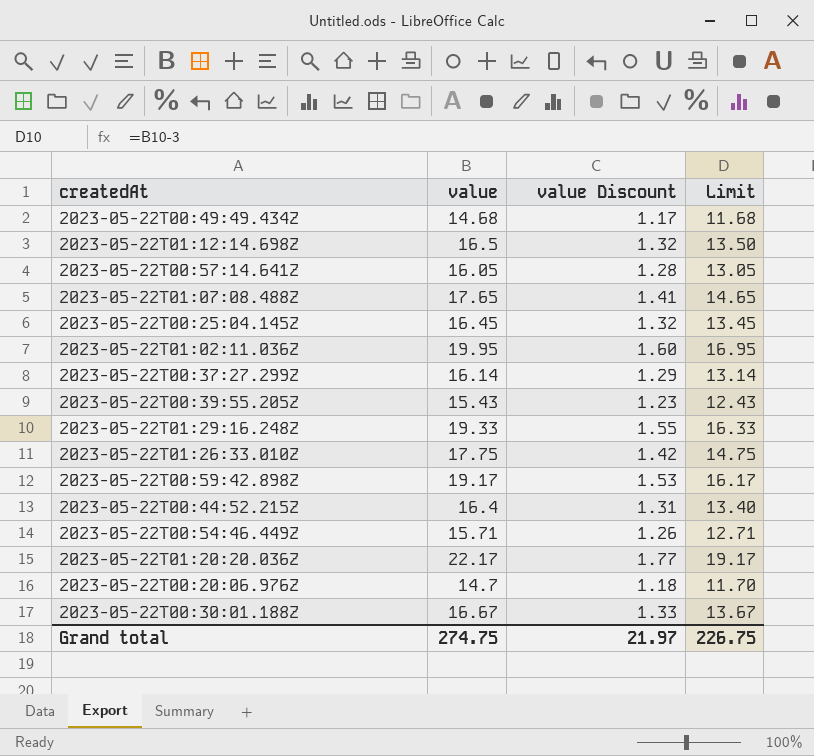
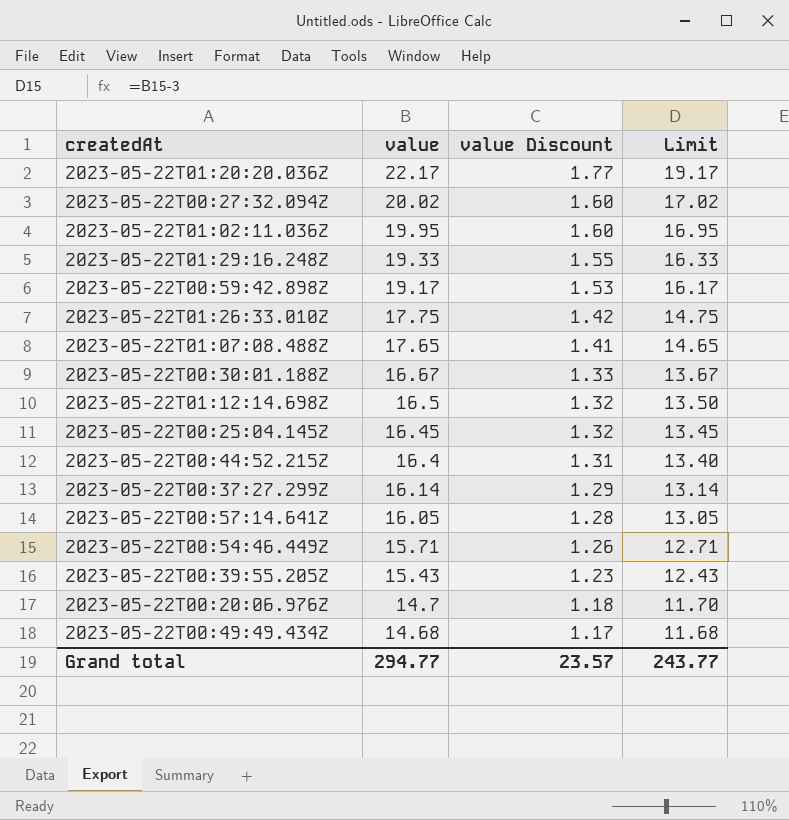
row order: none -> value descending
row 2023-05-22T00:27:32.094Z: none -> 20.02 | 1.60 | 17.02
Grand total | value: 274.75 -> 294.77
Grand total | value Discount: 21.97 -> 23.57
Grand total | Limit: 226.75 -> 243.77

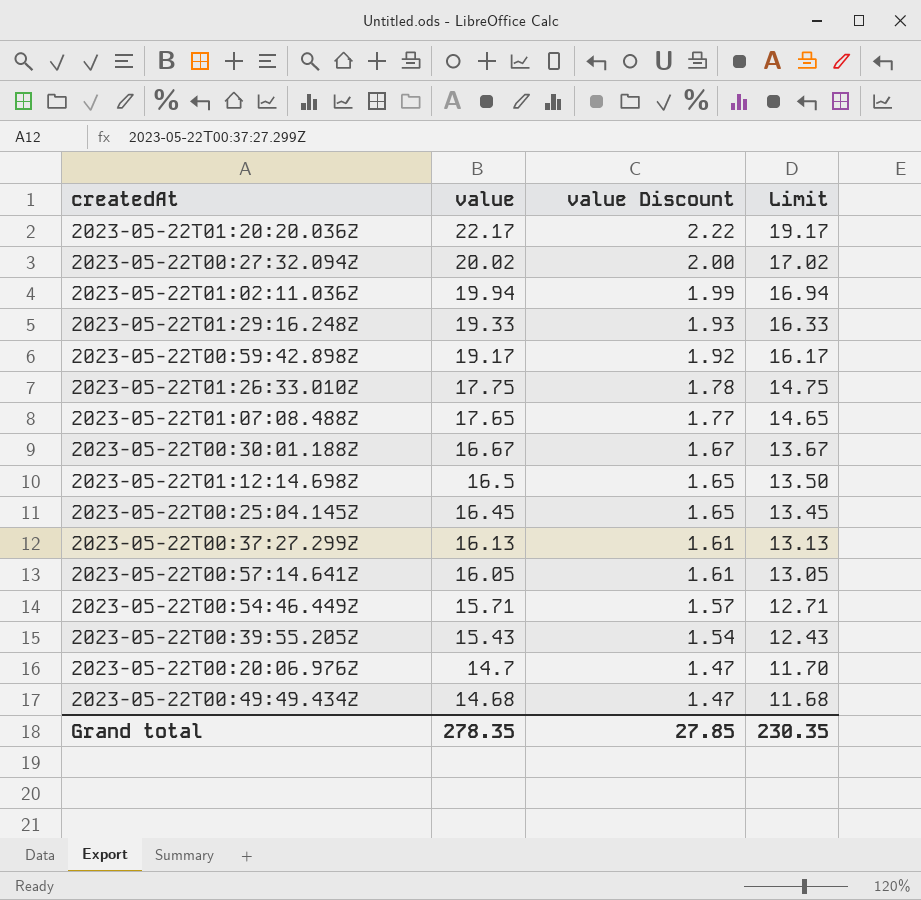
column value Discount | formula: [value] * 0.08 -> [value] * 0.1
row 2023-05-22T00:44:52.215Z: 16.4 | 1.31 | 13.40 -> none
2023-05-22T01:02:11.036Z | value: 19.95 -> 19.94
2023-05-22T01:02:11.036Z | Limit: 16.95 -> 16.94
2023-05-22T00:37:27.299Z | value: 16.14 -> 16.13
2023-05-22T00:37:27.299Z | Limit: 13.14 -> 13.13
Grand total | value: 294.77 -> 278.35
Grand total | value Discount: 23.57 -> 27.85
Grand total | Limit: 243.77 -> 230.35

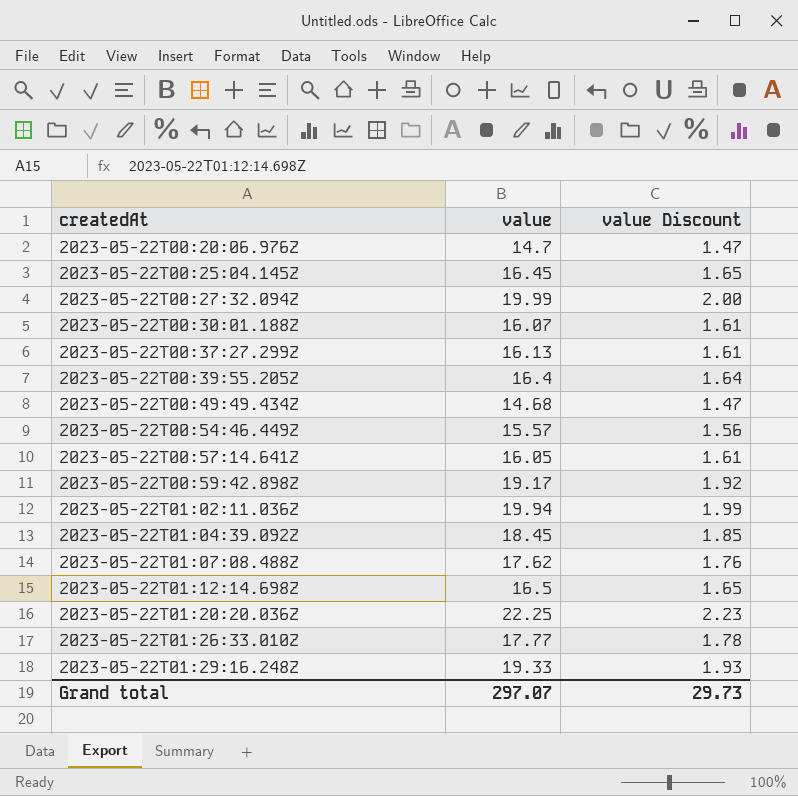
row order: value descending -> createdAt ascending
column Limit | formula: [value] - 3 -> none
2023-05-22T00:27:32.094Z | value: 20.02 -> 19.99
2023-05-22T00:30:01.188Z | value: 16.67 -> 16.07
2023-05-22T00:30:01.188Z | value Discount: 1.67 -> 1.61
2023-05-22T00:39:55.205Z | value: 15.43 -> 16.4
2023-05-22T00:39:55.205Z | value Discount: 1.54 -> 1.64
2023-05-22T00:54:46.449Z | value: 15.71 -> 15.57
2023-05-22T00:54:46.449Z | value Discount: 1.57 -> 1.56
row 2023-05-22T01:04:39.092Z: none -> 18.45 | 1.85
2023-05-22T01:07:08.488Z | value: 17.65 -> 17.62
2023-05-22T01:07:08.488Z | value Discount: 1.77 -> 1.76
2023-05-22T01:20:20.036Z | value: 22.17 -> 22.25
2023-05-22T01:20:20.036Z | value Discount: 2.22 -> 2.23
2023-05-22T01:26:33.010Z | value: 17.75 -> 17.77
Grand total | value: 278.35 -> 297.07
Grand total | value Discount: 27.85 -> 29.73

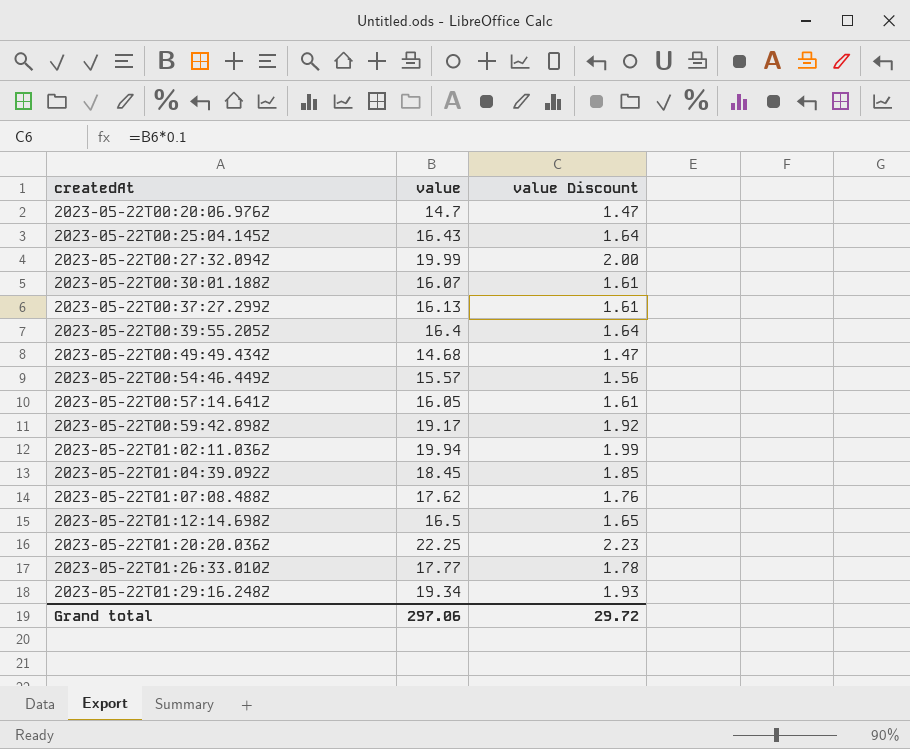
2023-05-22T00:25:04.145Z | value: 16.45 -> 16.43
2023-05-22T00:25:04.145Z | value Discount: 1.65 -> 1.64
2023-05-22T01:29:16.248Z | value: 19.33 -> 19.34
Grand total | value: 297.07 -> 297.06
Grand total | value Discount: 29.73 -> 29.72

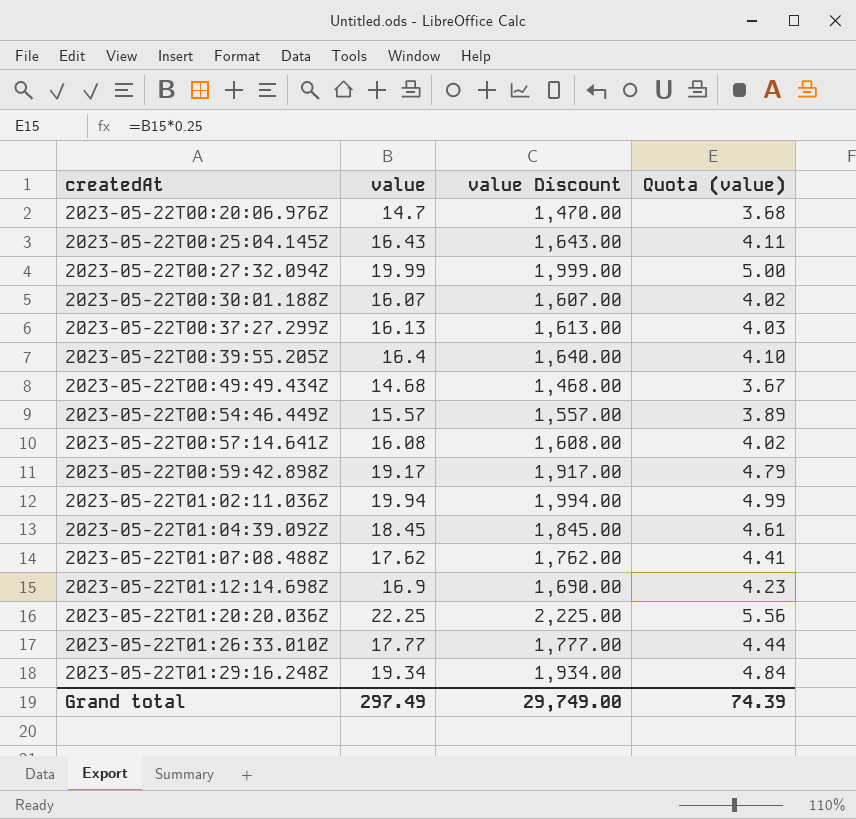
column value Discount | formula: [value] * 0.1 -> [value] * 100
column Quota (value) | formula: none -> [value] * 0.25
2023-05-22T00:57:14.641Z | value: 16.05 -> 16.08
2023-05-22T01:12:14.698Z | value: 16.5 -> 16.9
Grand total | value: 297.06 -> 297.49
Grand total | value Discount: 29.72 -> 29,749.00

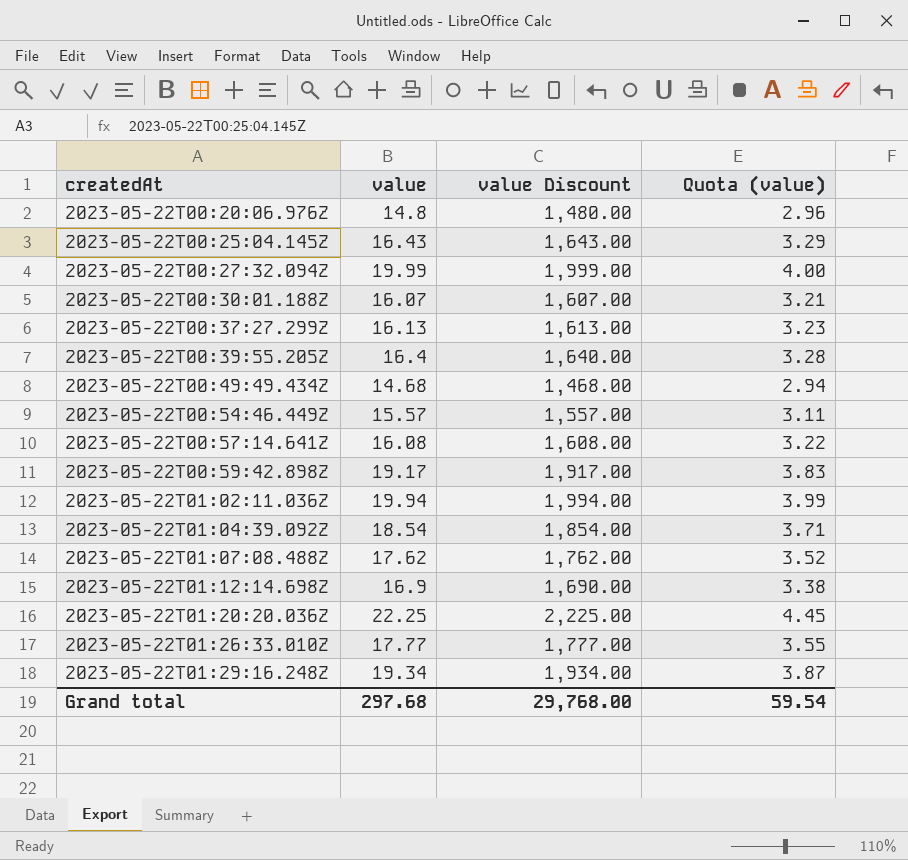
column Quota (value) | formula: [value] * 0.25 -> [value] * 0.2
2023-05-22T00:20:06.976Z | value: 14.7 -> 14.8
2023-05-22T00:20:06.976Z | value Discount: 1,470.00 -> 1,480.00
2023-05-22T01:04:39.092Z | value: 18.45 -> 18.54
2023-05-22T01:04:39.092Z | value Discount: 1,845.00 -> 1,854.00
Grand total | value: 297.49 -> 297.68
Grand total | value Discount: 29,749.00 -> 29,768.00
Grand total | Quota (value): 74.39 -> 59.54

